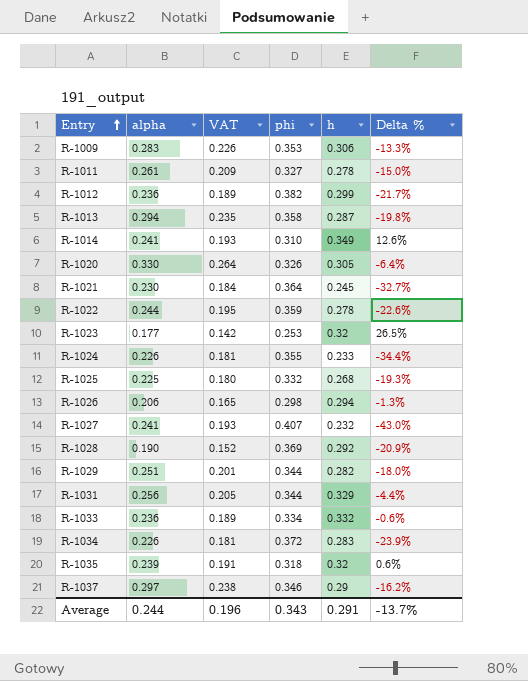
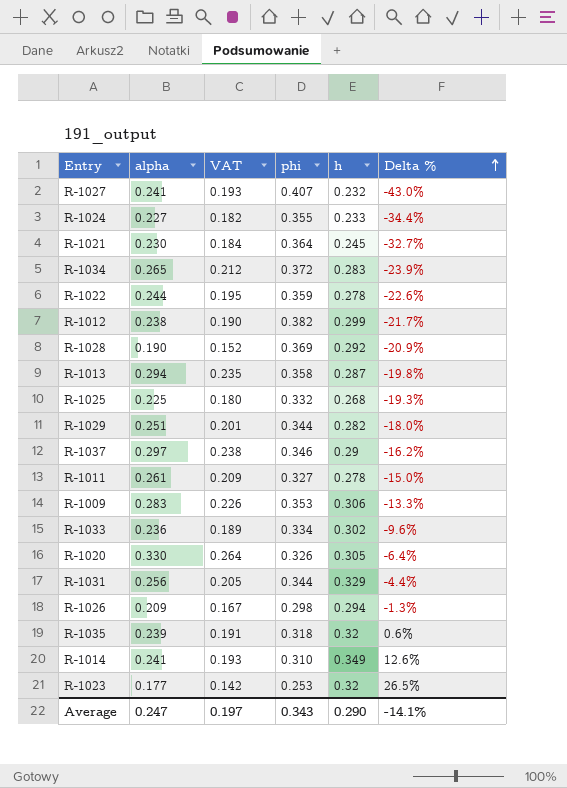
row order: Entry ascending -> Delta % ascending
R-1024 | alpha: 0.226 -> 0.227
R-1024 | VAT: 0.181 -> 0.182
R-1034 | alpha: 0.226 -> 0.265
R-1034 | VAT: 0.181 -> 0.212
R-1012 | alpha: 0.236 -> 0.238
R-1012 | VAT: 0.189 -> 0.190
R-1033 | h: 0.332 -> 0.302
R-1033 | Delta %: -0.6% -> -9.6%
R-1026 | alpha: 0.206 -> 0.209
R-1026 | VAT: 0.165 -> 0.167
Average | alpha: 0.244 -> 0.247
Average | VAT: 0.196 -> 0.197
Average | h: 0.291 -> 0.290
Average | Delta %: -13.7% -> -14.1%

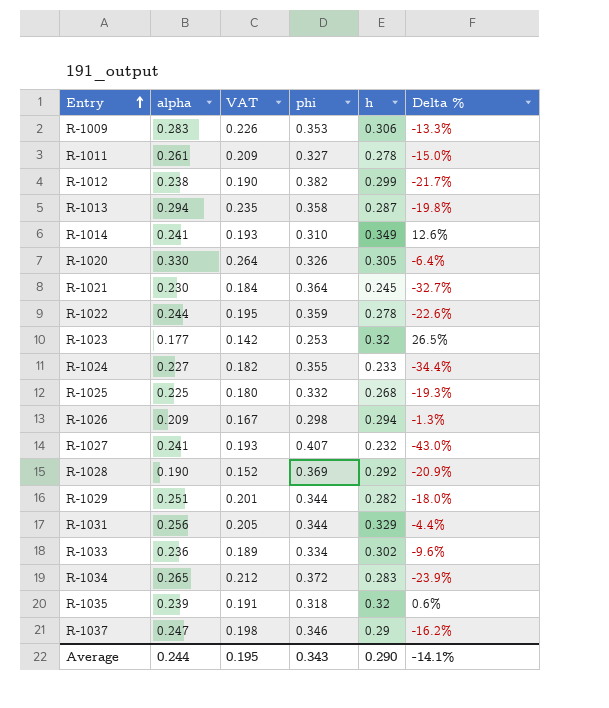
row order: Delta % ascending -> Entry ascending
R-1037 | alpha: 0.297 -> 0.247
R-1037 | VAT: 0.238 -> 0.198
Average | alpha: 0.247 -> 0.244
Average | VAT: 0.197 -> 0.195

